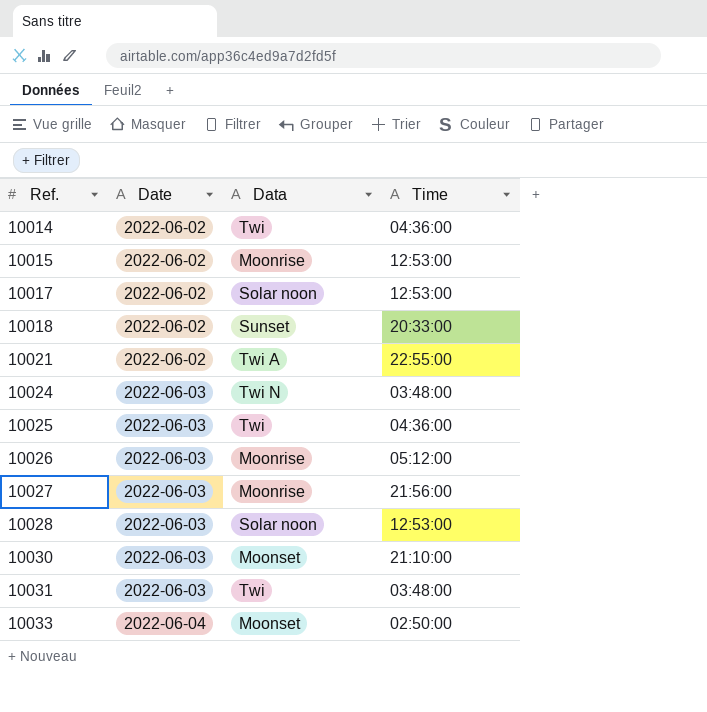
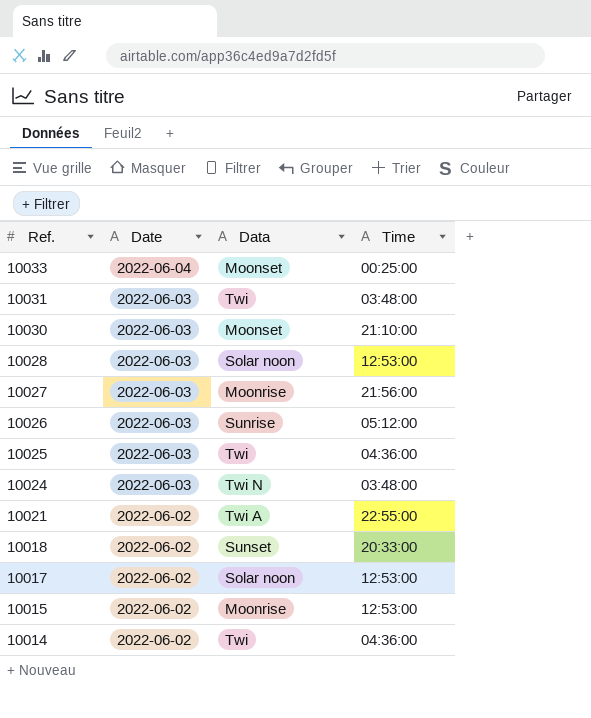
row order: Ref. ascending -> Ref. descending
10033 | Time: 02:50:00 -> 00:25:00
10026 | Data: Moonrise -> Sunrise

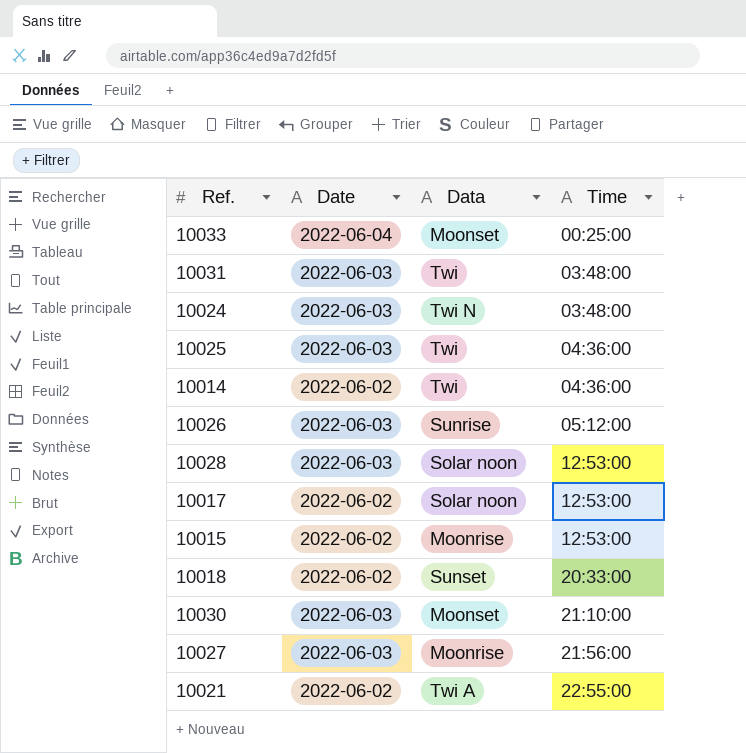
row order: Ref. descending -> Time ascending

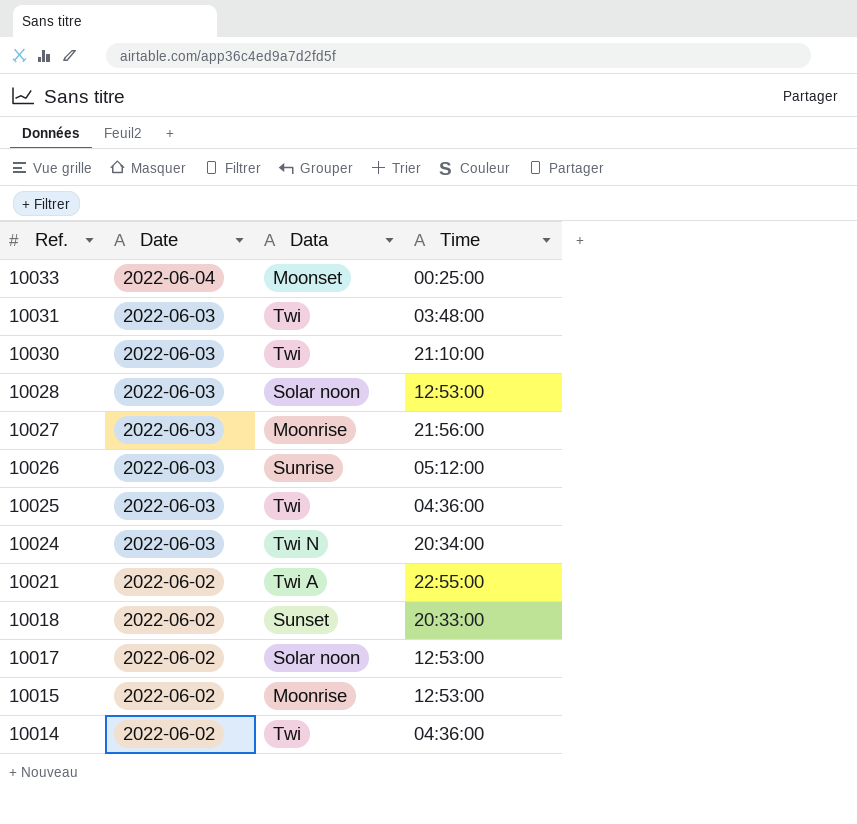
row order: Time ascending -> Ref. descending
10030 | Data: Moonset -> Twi
10024 | Time: 03:48:00 -> 20:34:00

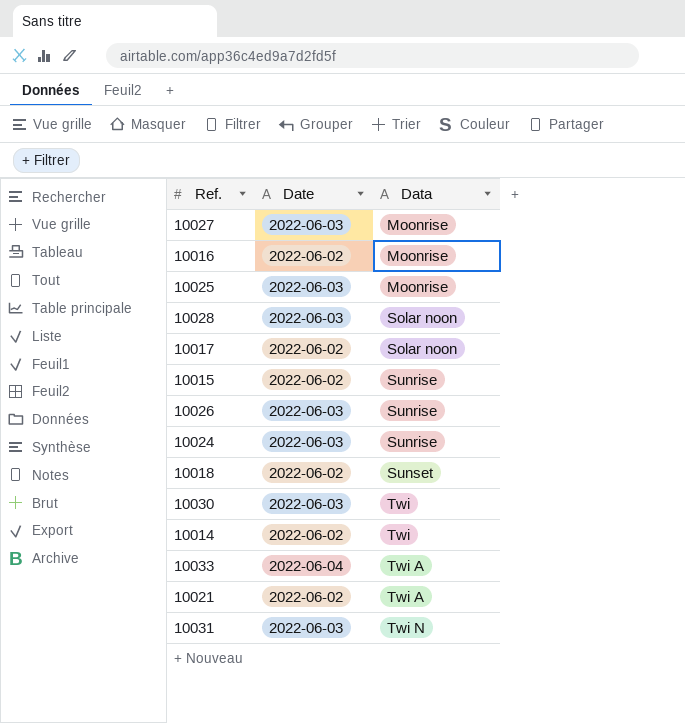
row order: Ref. descending -> Data ascending
column Time | position: 4 -> none
row 10016: none -> 2022-06-02 | Moonrise
10025 | Data: Twi -> Moonrise
10015 | Data: Moonrise -> Sunrise
10024 | Data: Twi N -> Sunrise
10033 | Data: Moonset -> Twi A
10031 | Data: Twi -> Twi N

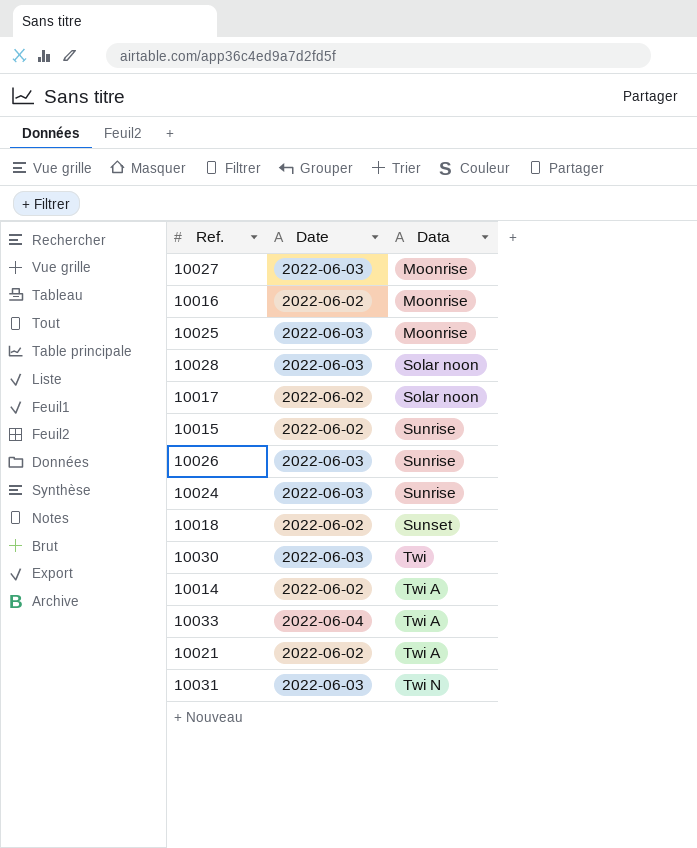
10014 | Data: Twi -> Twi A

